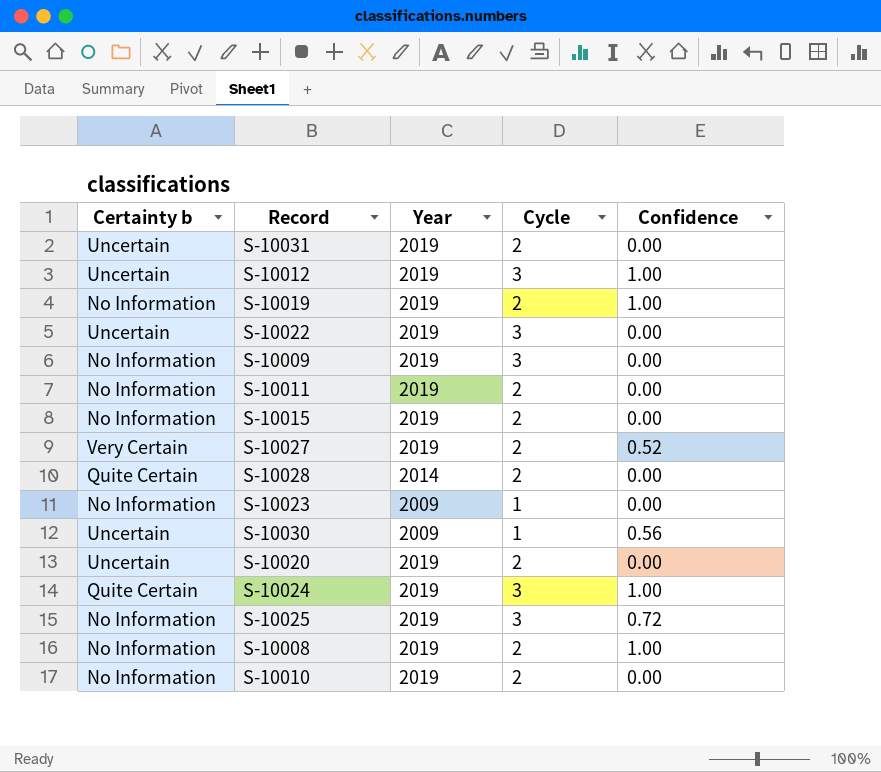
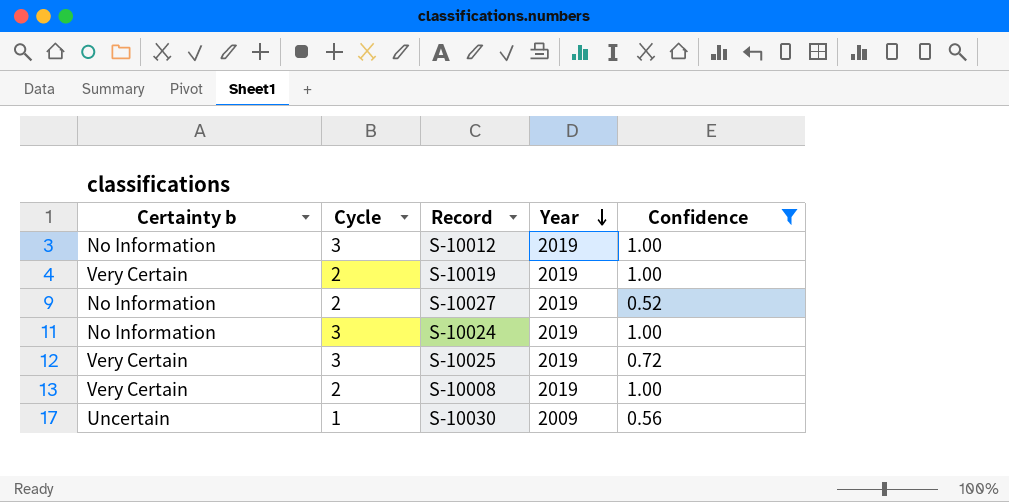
filter: none -> Confidence != 0.00
row order: none -> Year descending
column Cycle | position: 4 -> 2
S-10012 | Certainty b: Uncertain -> No Information
S-10019 | Certainty b: No Information -> Very Certain
S-10027 | Certainty b: Very Certain -> No Information
S-10024 | Certainty b: Quite Certain -> No Information
S-10025 | Certainty b: No Information -> Very Certain
S-10008 | Certainty b: No Information -> Very Certain

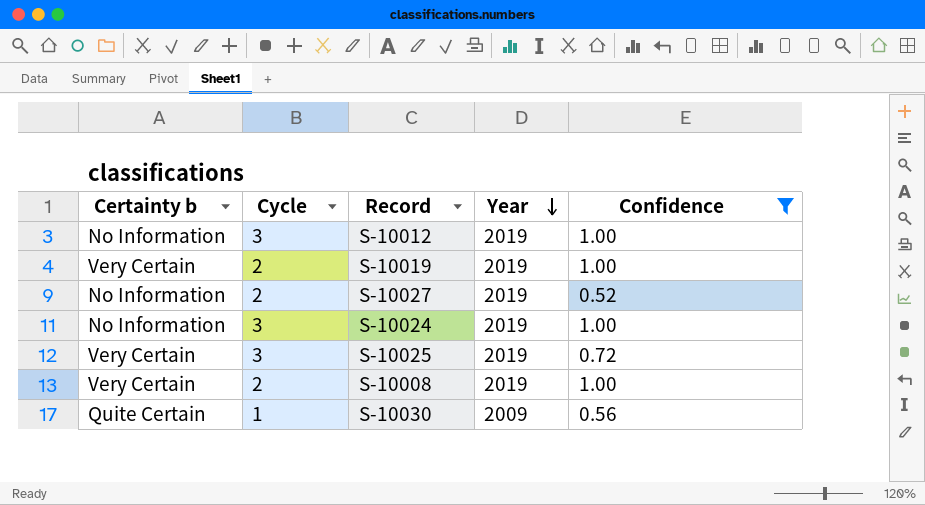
S-10030 | Certainty b: Uncertain -> Quite Certain

